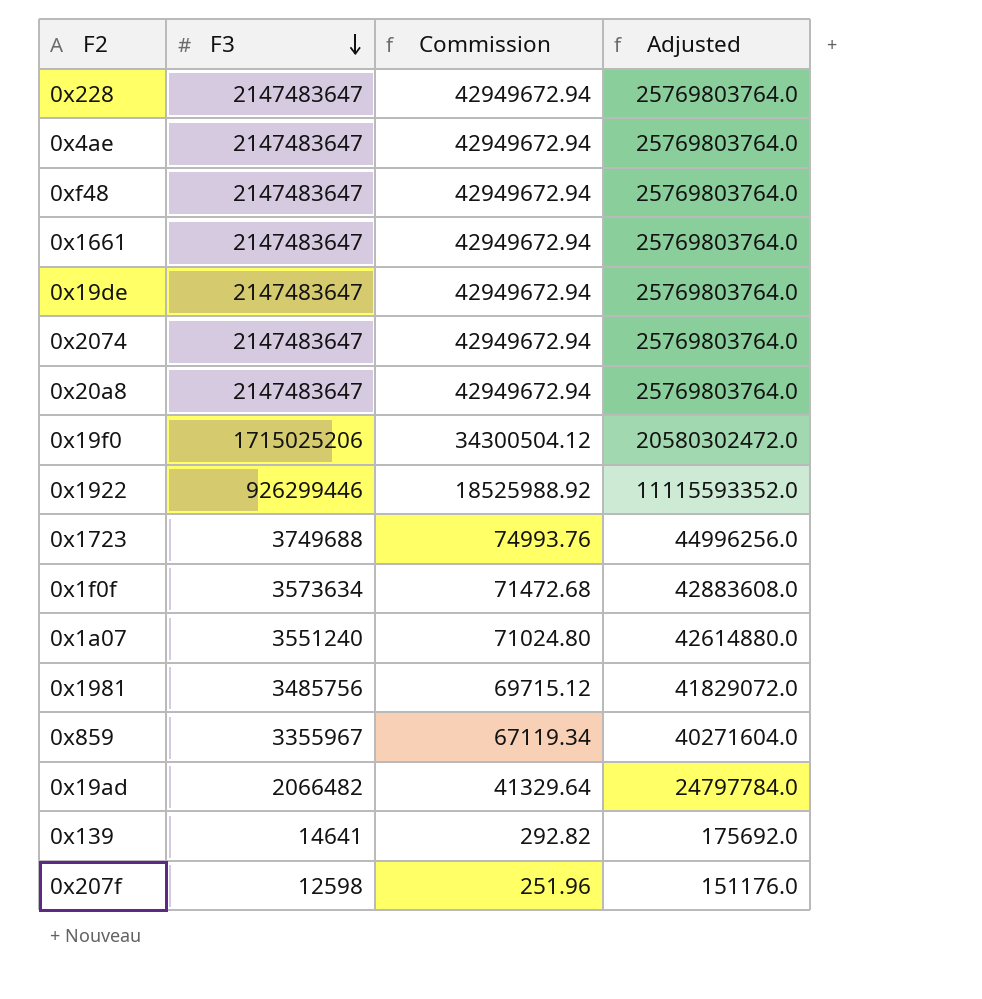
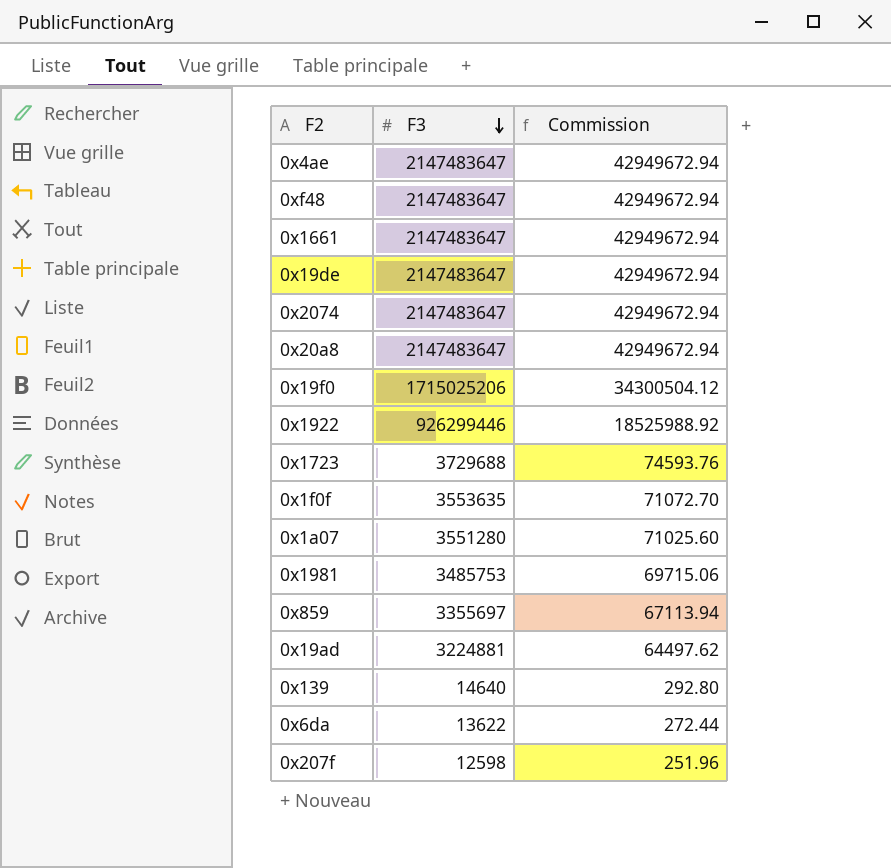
column Adjusted | formula: [F3] * 12 -> none
row 0x228: 2147483647 | 42949672.94 | 25769803764.0 -> none
0x1723 | F3: 3749688 -> 3729688
0x1723 | Commission: 74993.76 -> 74593.76
0x1f0f | F3: 3573634 -> 3553635
0x1f0f | Commission: 71472.68 -> 71072.70
0x1a07 | F3: 3551240 -> 3551280
0x1a07 | Commission: 71024.80 -> 71025.60
0x1981 | F3: 3485756 -> 3485753
0x1981 | Commission: 69715.12 -> 69715.06
0x859 | F3: 3355967 -> 3355697
0x859 | Commission: 67119.34 -> 67113.94
0x19ad | F3: 2066482 -> 3224881
0x19ad | Commission: 41329.64 -> 64497.62
0x139 | F3: 14641 -> 14640
0x139 | Commission: 292.82 -> 292.80
row 0x6da: none -> 13622 | 272.44

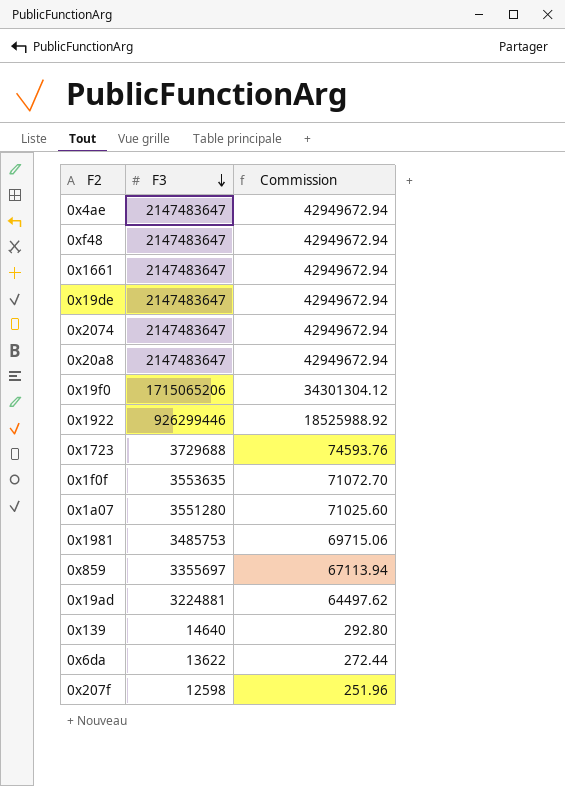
0x19f0 | F3: 1715025206 -> 1715065206
0x19f0 | Commission: 34300504.12 -> 34301304.12

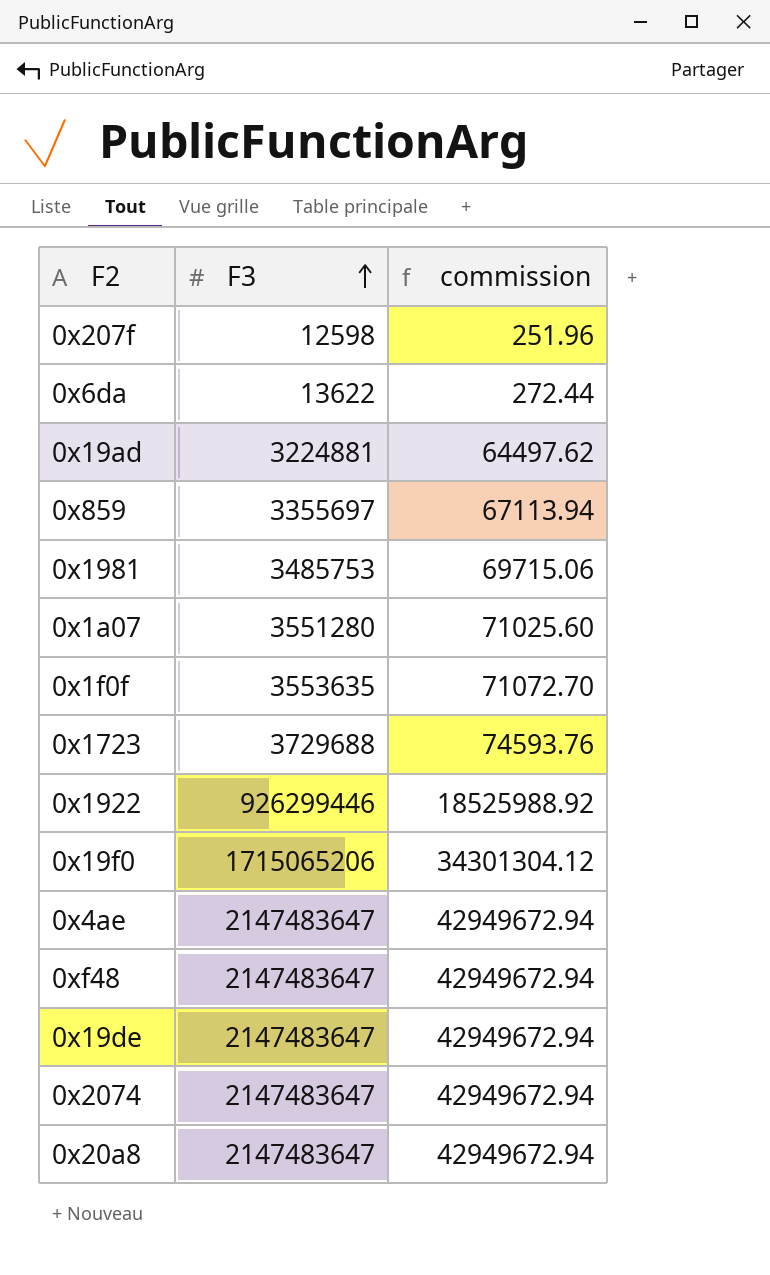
row order: F3 descending -> F3 ascending
column name: Commission -> commission
row 0x1661: 2147483647 | 42949672.94 -> none
row 0x139: 14640 | 292.80 -> none

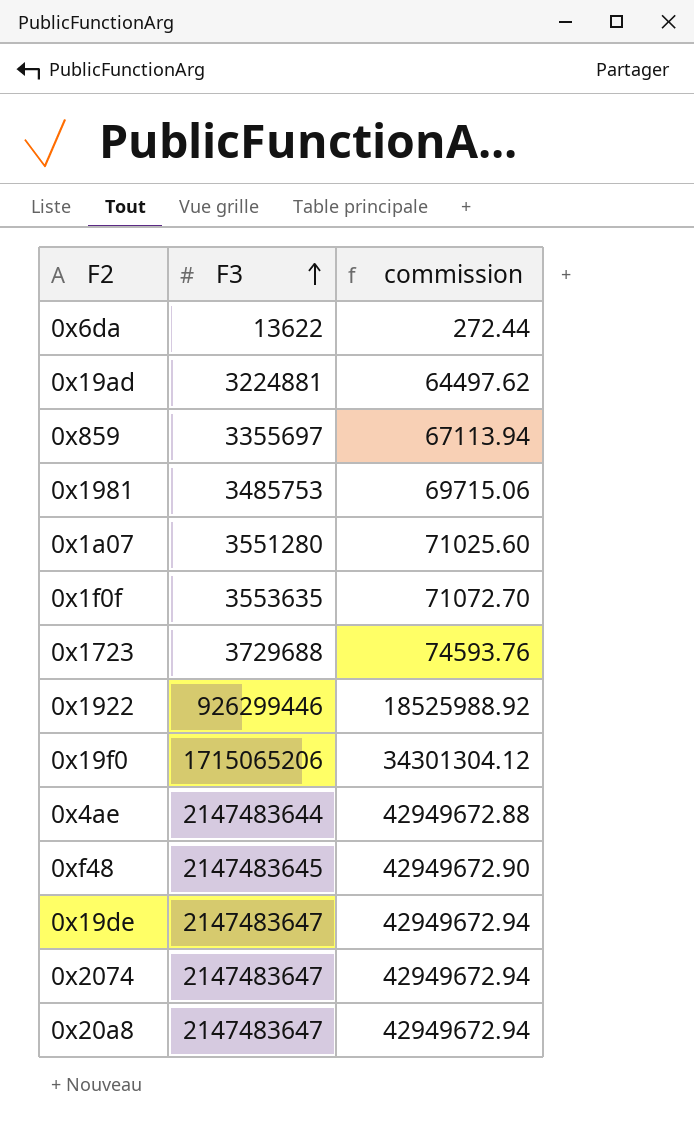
row 0x207f: 12598 | 251.96 -> none
0x4ae | F3: 2147483647 -> 2147483644
0x4ae | commission: 42949672.94 -> 42949672.88
0xf48 | F3: 2147483647 -> 2147483645
0xf48 | commission: 42949672.94 -> 42949672.90

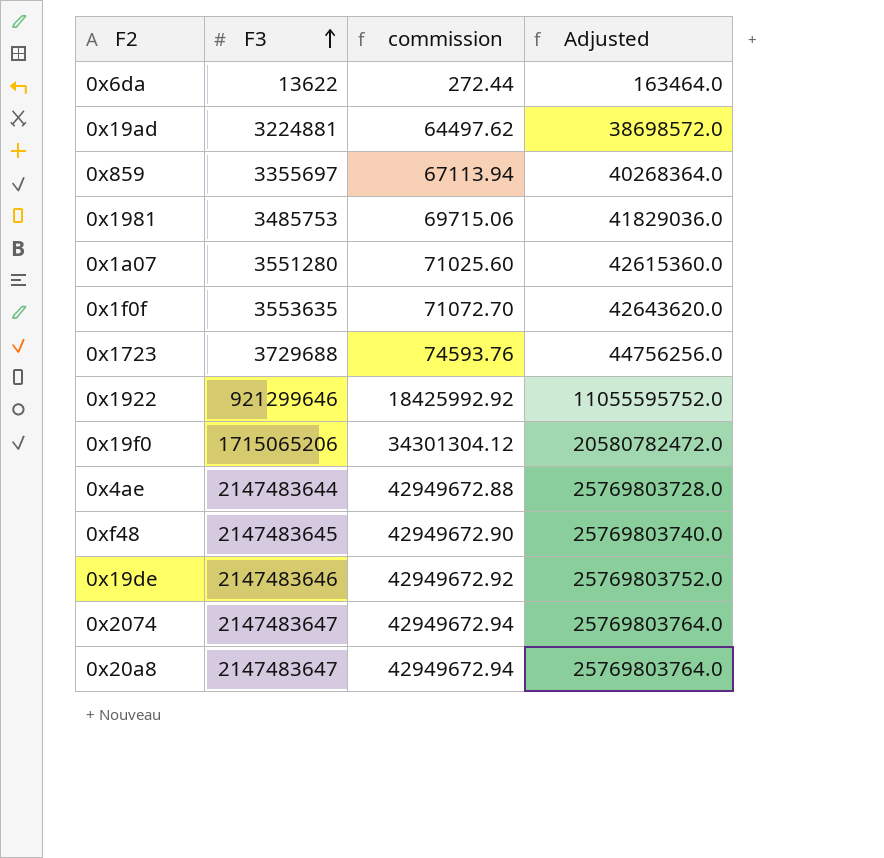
column Adjusted | formula: none -> [F3] * 12
0x1922 | F3: 926299446 -> 921299646
0x1922 | commission: 18525988.92 -> 18425992.92
0x19de | F3: 2147483647 -> 2147483646
0x19de | commission: 42949672.94 -> 42949672.92

